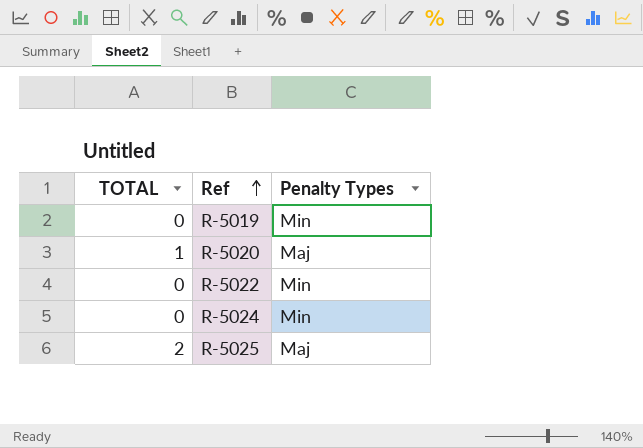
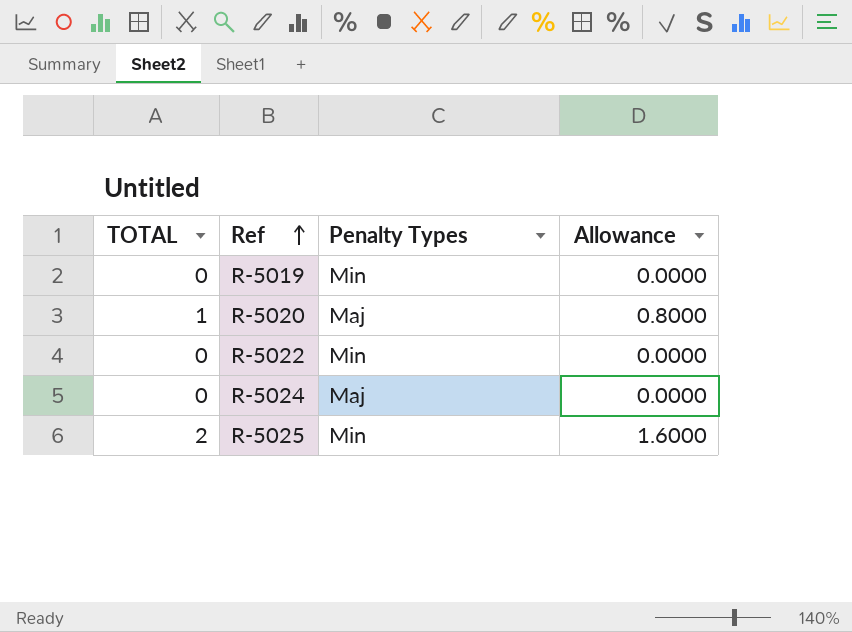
column Allowance | formula: none -> [TOTAL] * 0.8
R-5024 | Penalty Types: Min -> Maj
R-5025 | Penalty Types: Maj -> Min

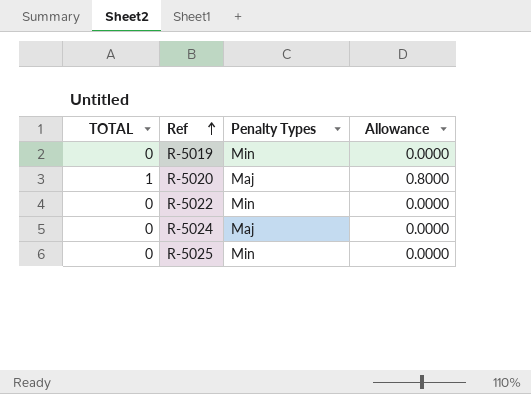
R-5025 | TOTAL: 2 -> 0
R-5025 | Allowance: 1.6000 -> 0.0000

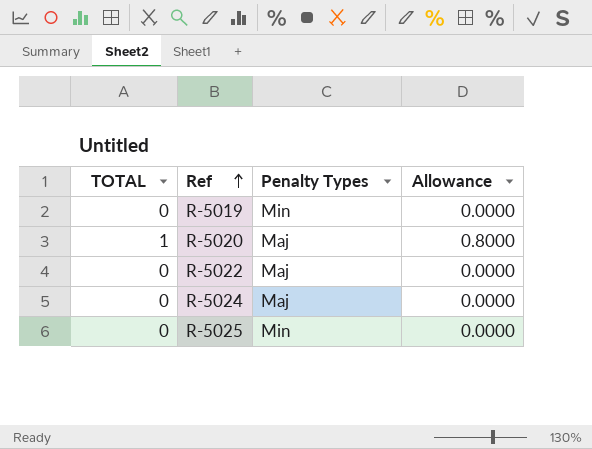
R-5022 | Penalty Types: Min -> Maj

